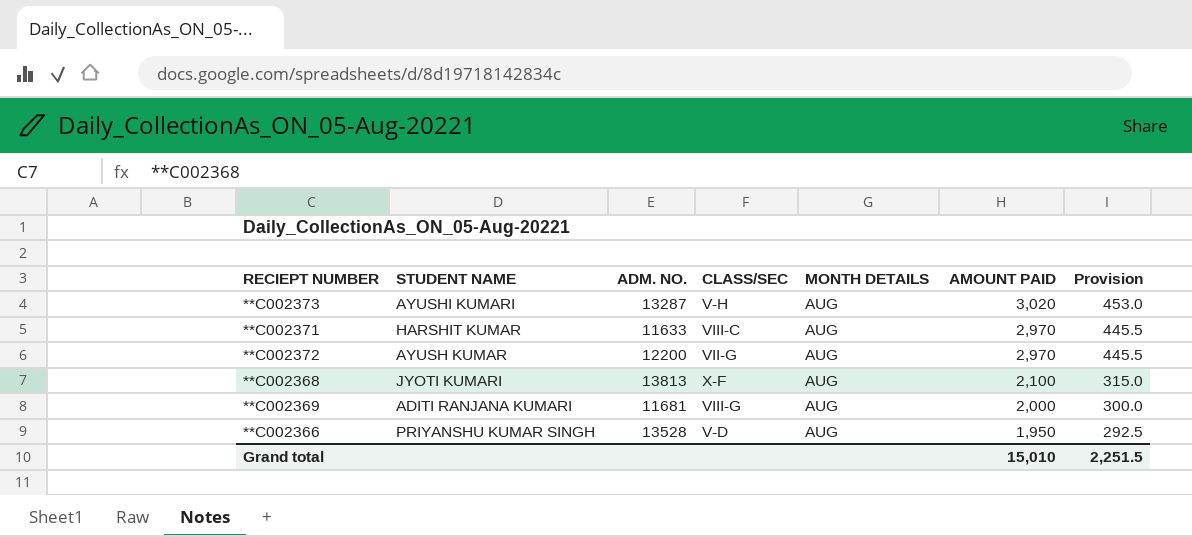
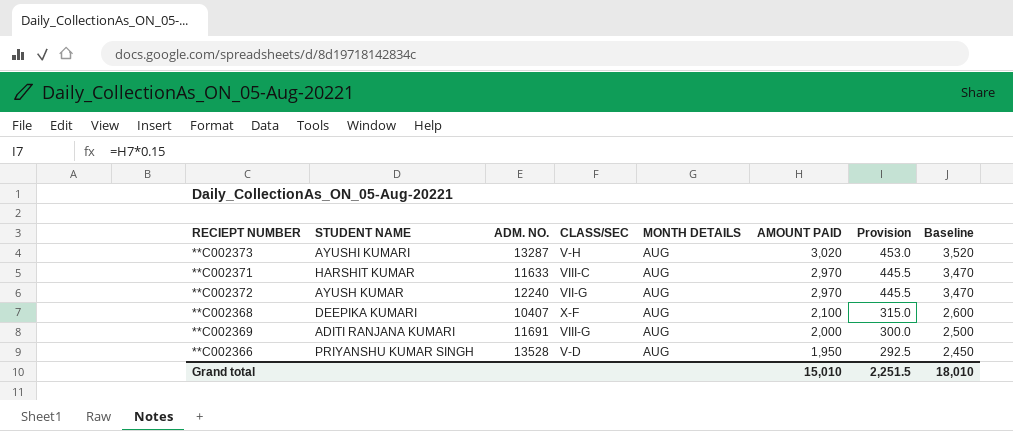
column Baseline | formula: none -> [AMOUNT PAID] + 500
**C002372 | ADM. NO.: 12200 -> 12240
**C002368 | STUDENT NAME: JYOTI KUMARI -> DEEPIKA KUMARI
**C002368 | ADM. NO.: 13813 -> 10407
**C002369 | ADM. NO.: 11681 -> 11691

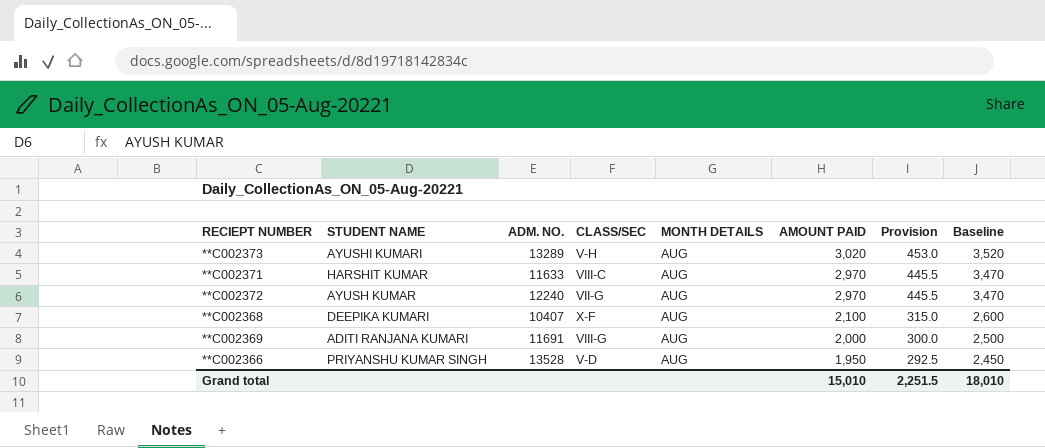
**C002373 | ADM. NO.: 13287 -> 13289

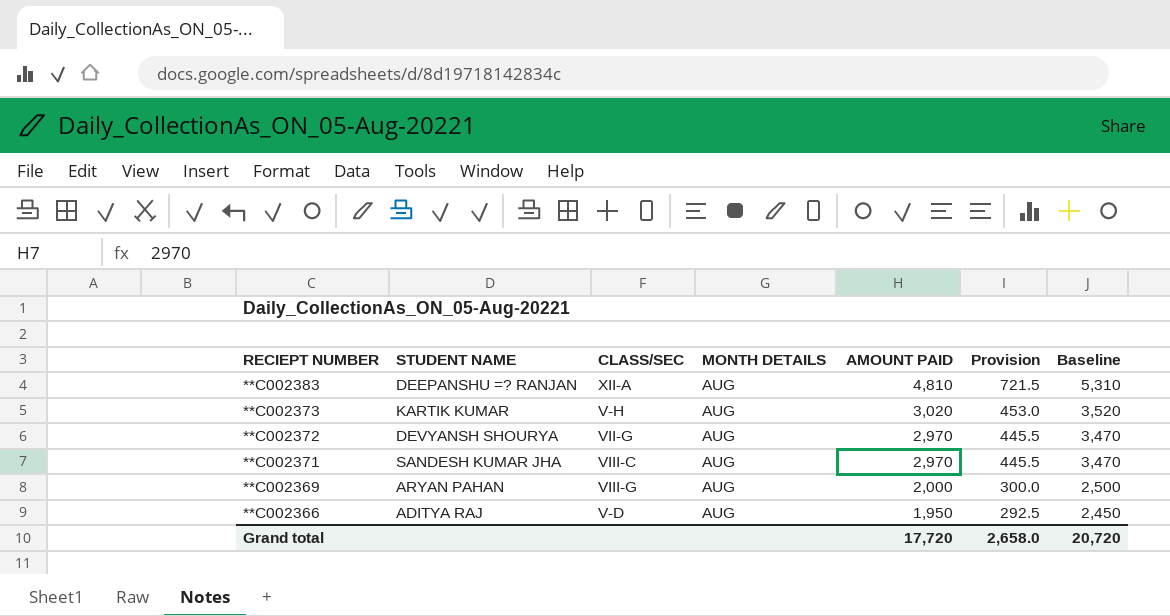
row order: AMOUNT PAID descending -> RECIEPT NUMBER descending
column ADM. NO. | position: 3 -> none
row **C002368: DEEPIKA KUMARI | 10407 | X-F | AUG | 2,100 | 315.0 | 2,600 -> none
row **C002383: none -> DEEPANSHU =? RANJAN | XII-A | AUG | 4,810 | 721.5 | 5,310
**C002373 | STUDENT NAME: AYUSHI KUMARI -> KARTIK KUMAR
**C002372 | STUDENT NAME: AYUSH KUMAR -> DEVYANSH SHOURYA
**C002371 | STUDENT NAME: HARSHIT KUMAR -> SANDESH KUMAR JHA
**C002369 | STUDENT NAME: ADITI RANJANA KUMARI -> ARYAN PAHAN
**C002366 | STUDENT NAME: PRIYANSHU KUMAR SINGH -> ADITYA RAJ
Grand total | AMOUNT PAID: 15,010 -> 17,720
Grand total | Provision: 2,251.5 -> 2,658.0
Grand total | Baseline: 18,010 -> 20,720

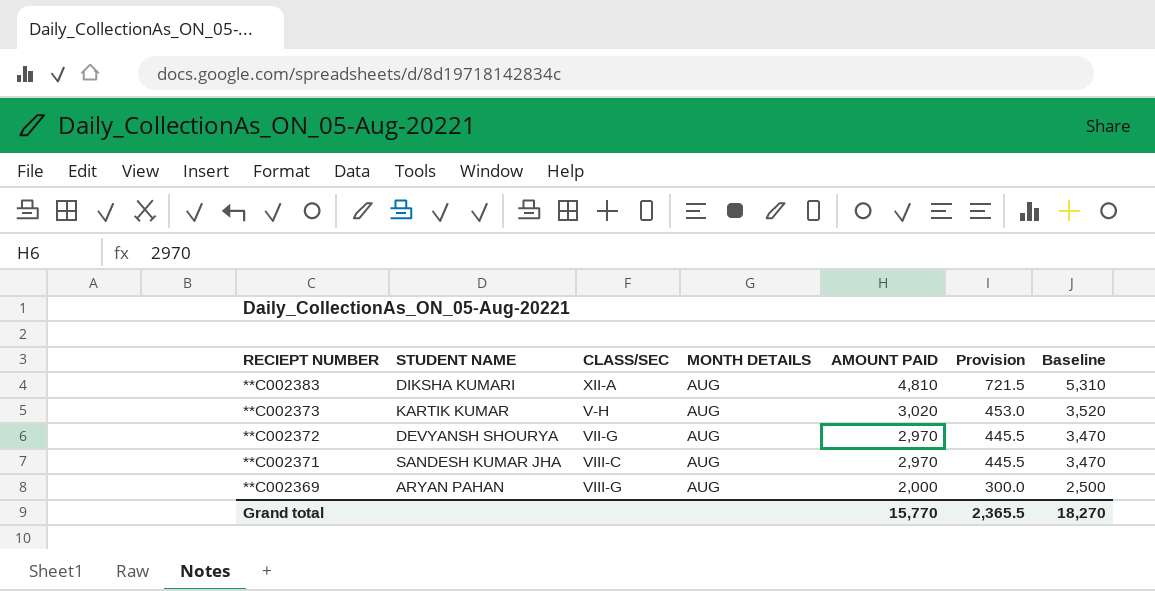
row **C002366: ADITYA RAJ | V-D | AUG | 1,950 | 292.5 | 2,450 -> none
**C002383 | STUDENT NAME: DEEPANSHU =? RANJAN -> DIKSHA KUMARI
Grand total | AMOUNT PAID: 17,720 -> 15,770
Grand total | Provision: 2,658.0 -> 2,365.5
Grand total | Baseline: 20,720 -> 18,270

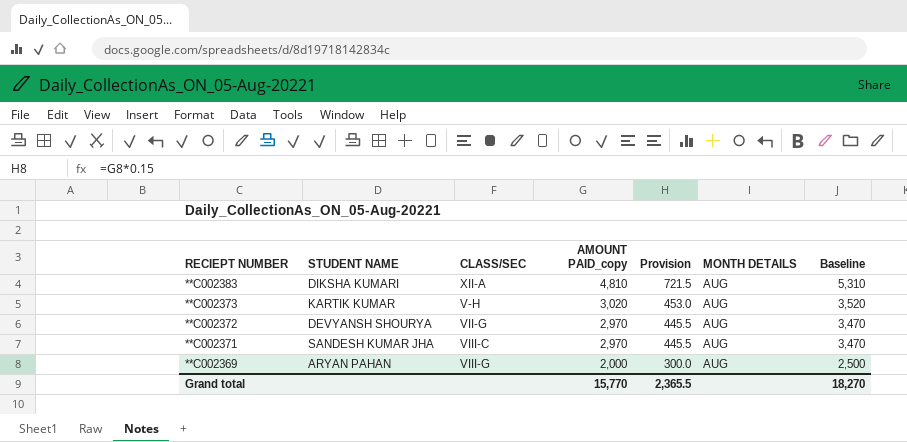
column name: AMOUNT PAID -> AMOUNT PAID_copy
column MONTH DETAILS | position: 4 -> 6

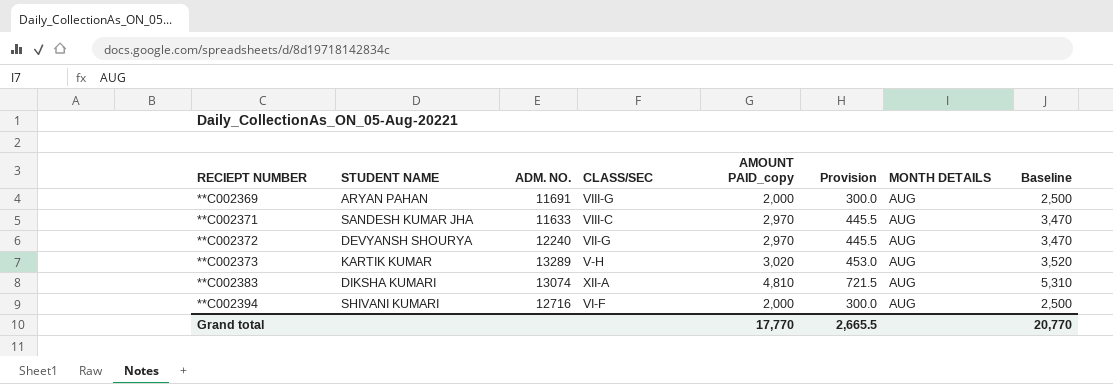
row order: RECIEPT NUMBER descending -> RECIEPT NUMBER ascending
column ADM. NO. | position: none -> 3
row **C002394: none -> SHIVANI KUMARI | 12716 | VI-F | 2,000 | 300.0 | AUG | 2,500
Grand total | AMOUNT PAID_copy: 15,770 -> 17,770
Grand total | Provision: 2,365.5 -> 2,665.5
Grand total | Baseline: 18,270 -> 20,770

